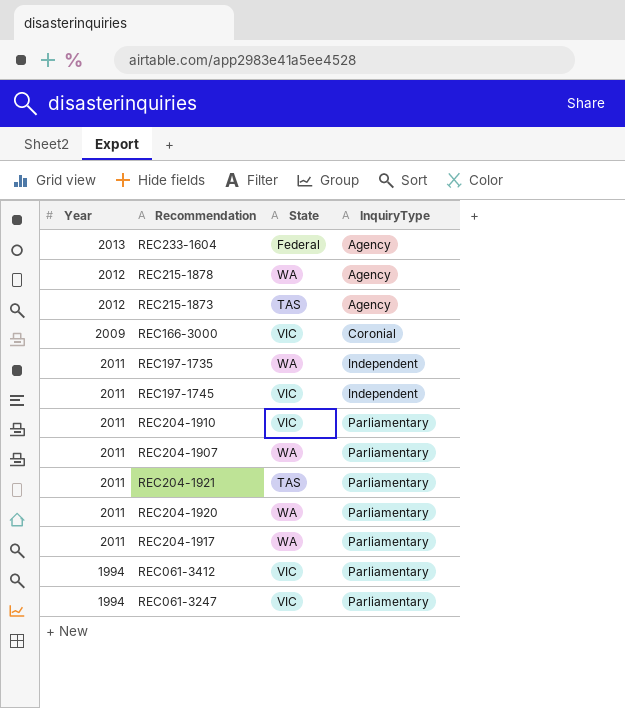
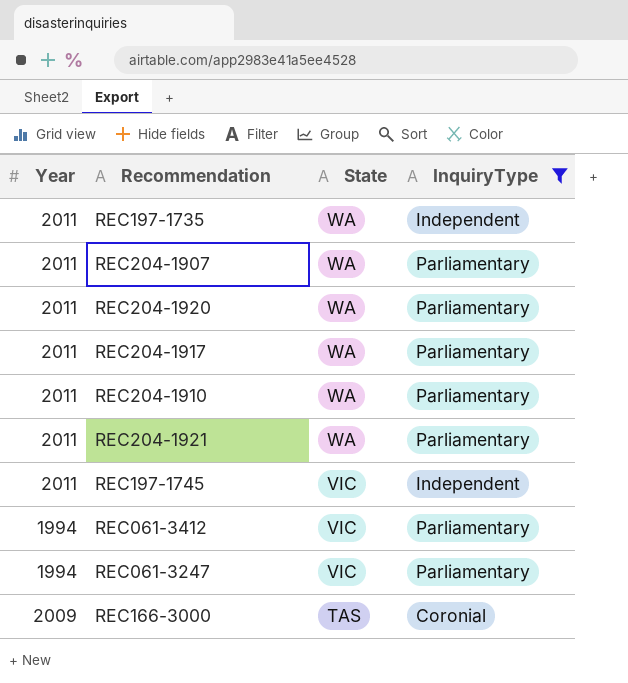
filter: none -> InquiryType != Agency
row order: InquiryType ascending -> State descending
REC204-1910 | State: VIC -> WA
REC204-1921 | State: TAS -> WA
REC166-3000 | State: VIC -> TAS

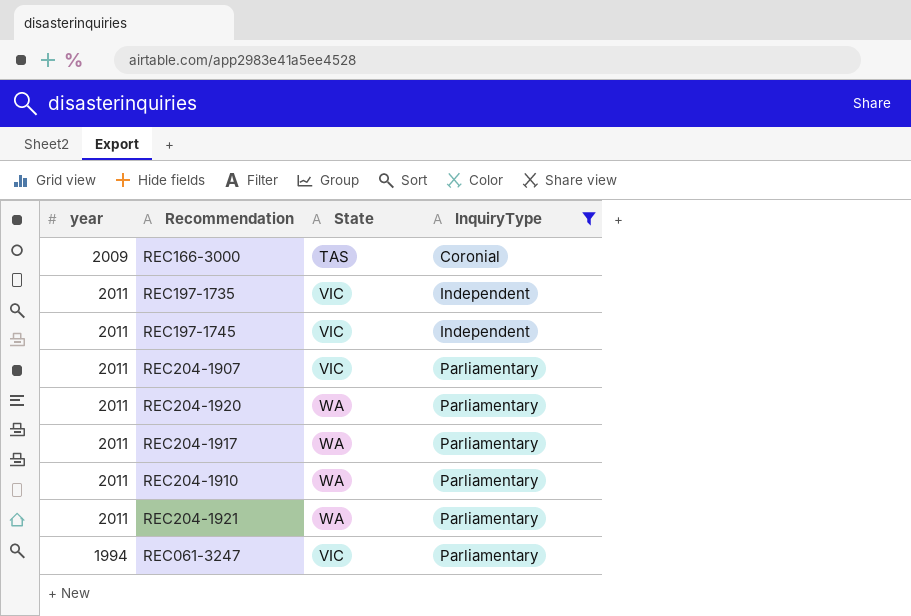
row order: State descending -> InquiryType ascending
column name: Year -> year
row REC061-3412: 1994 | VIC | Parliamentary -> none
REC197-1735 | State: WA -> VIC
REC204-1907 | State: WA -> VIC

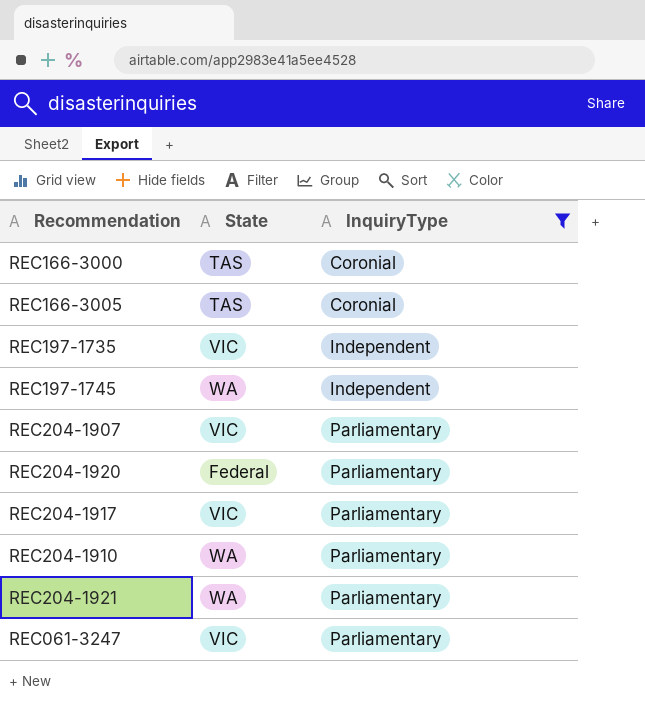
column year | position: 1 -> none
row REC166-3005: none -> TAS | Coronial
REC197-1745 | State: VIC -> WA
REC204-1920 | State: WA -> Federal
REC204-1917 | State: WA -> VIC

